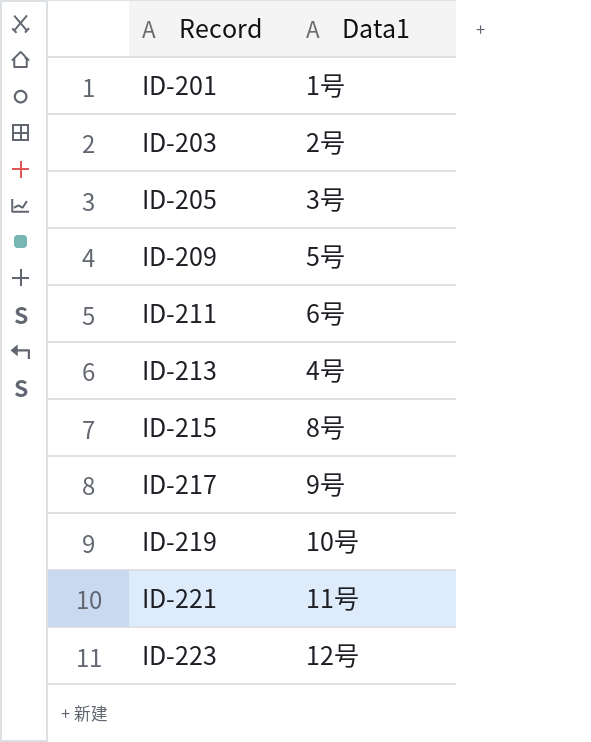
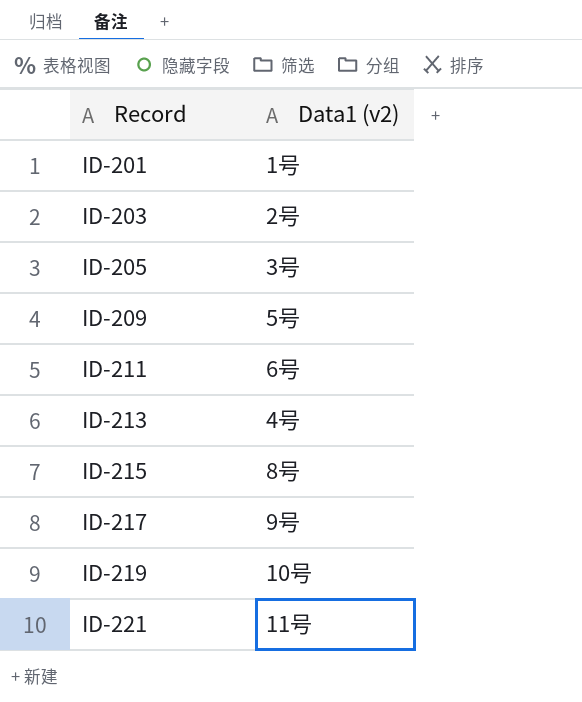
column name: Data1 -> Data1 (v2)
row ID-223: 12号 -> none

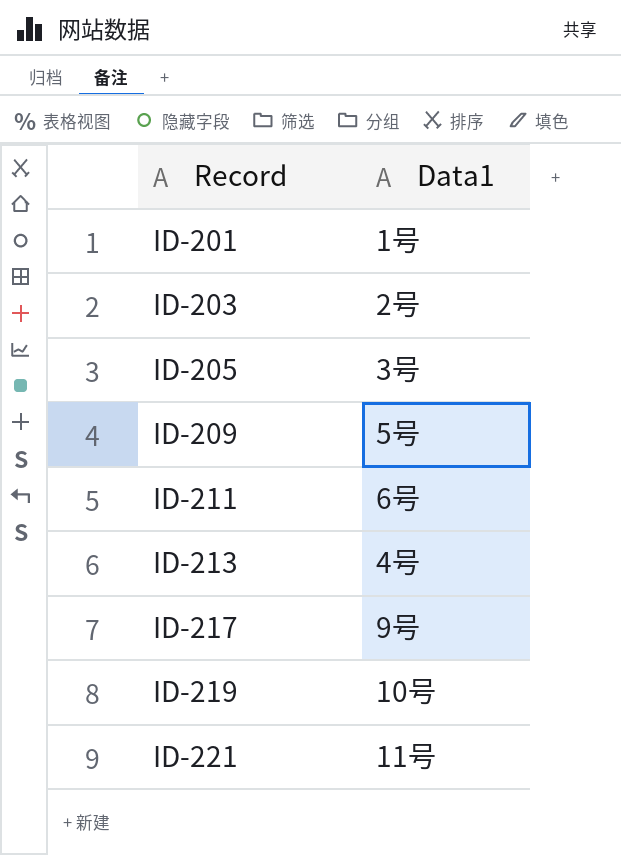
column name: Data1 (v2) -> Data1
row ID-215: 8号 -> none

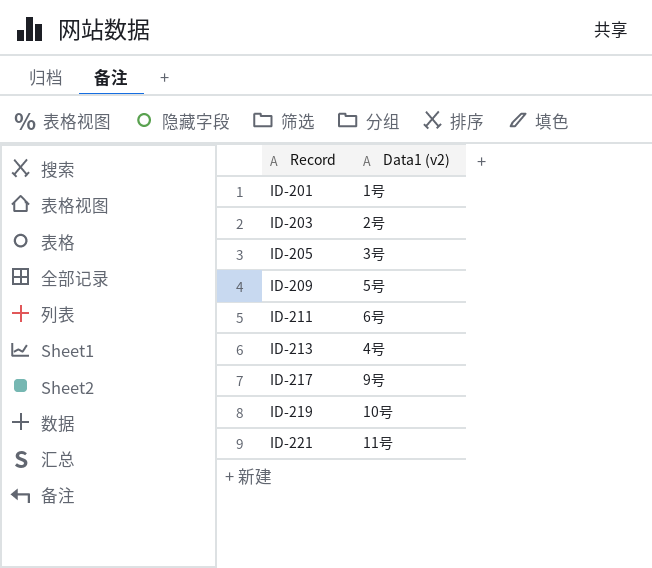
column name: Data1 -> Data1 (v2)

